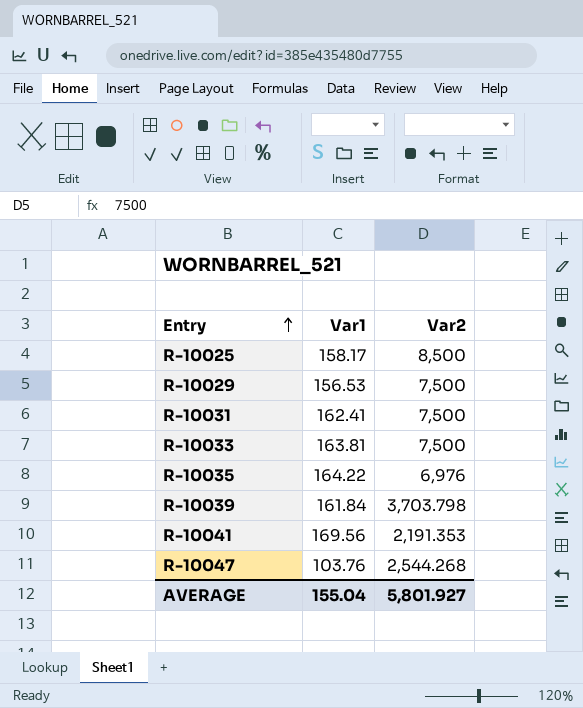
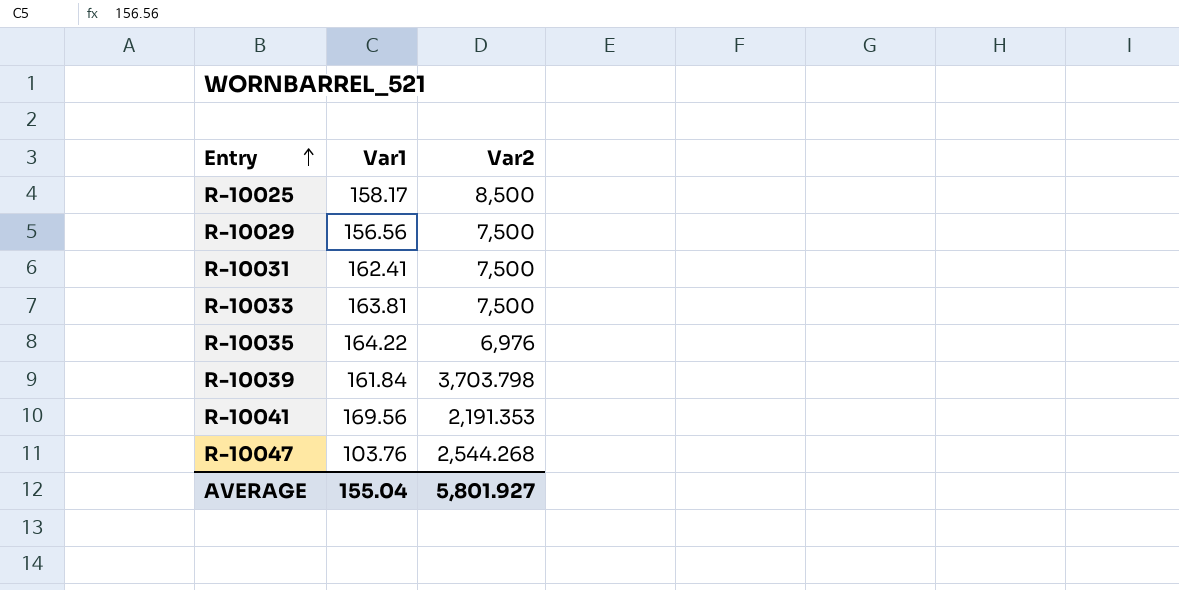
R-10029 | Var1: 156.53 -> 156.56

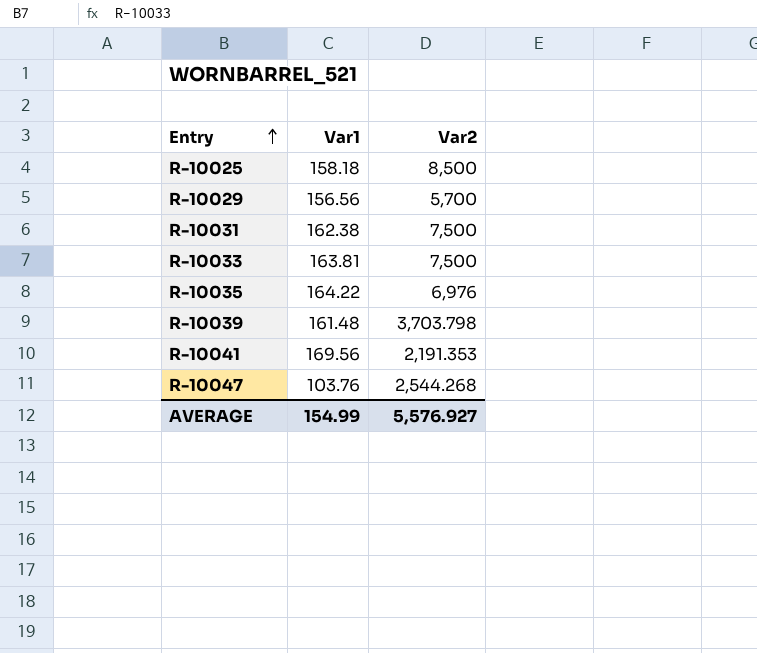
R-10025 | Var1: 158.17 -> 158.18
R-10029 | Var2: 7,500 -> 5,700
R-10031 | Var1: 162.41 -> 162.38
R-10039 | Var1: 161.84 -> 161.48
AVERAGE | Var1: 155.04 -> 154.99
AVERAGE | Var2: 5,801.927 -> 5,576.927

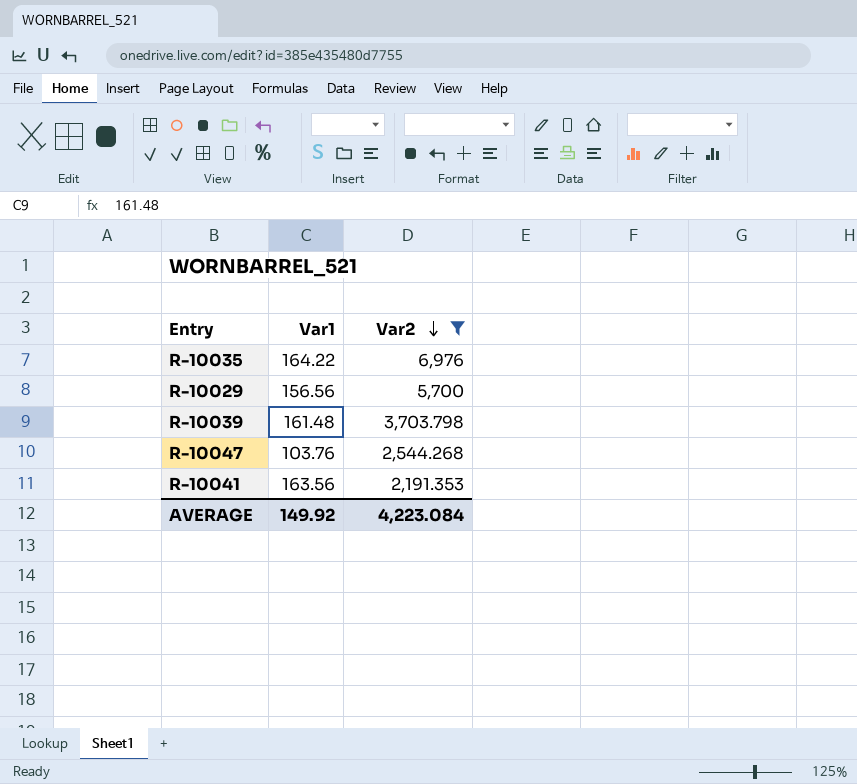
filter: none -> Var2 <= 6,976
row order: Entry ascending -> Var2 descending
R-10041 | Var1: 169.56 -> 163.56
AVERAGE | Var1: 154.99 -> 149.92
AVERAGE | Var2: 5,576.927 -> 4,223.084

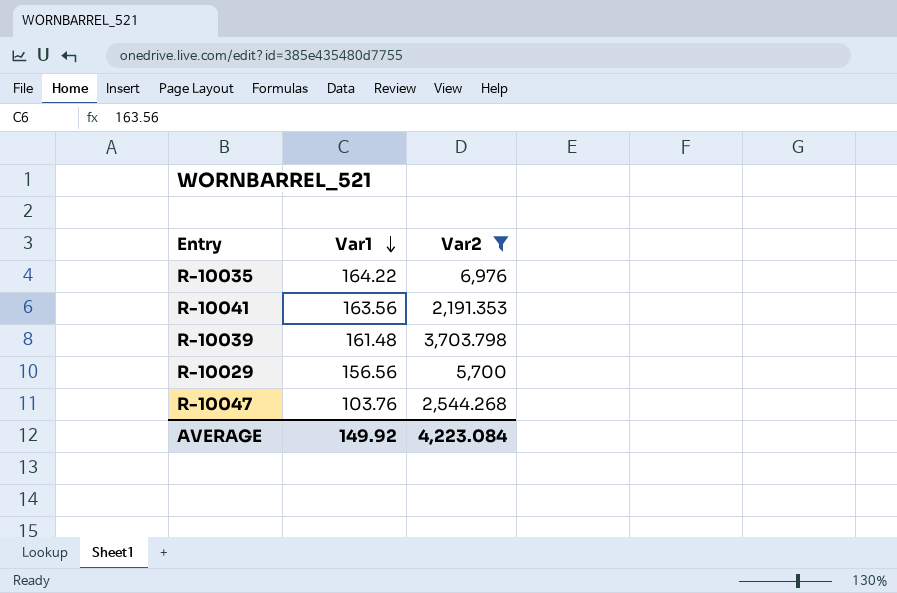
row order: Var2 descending -> Var1 descending

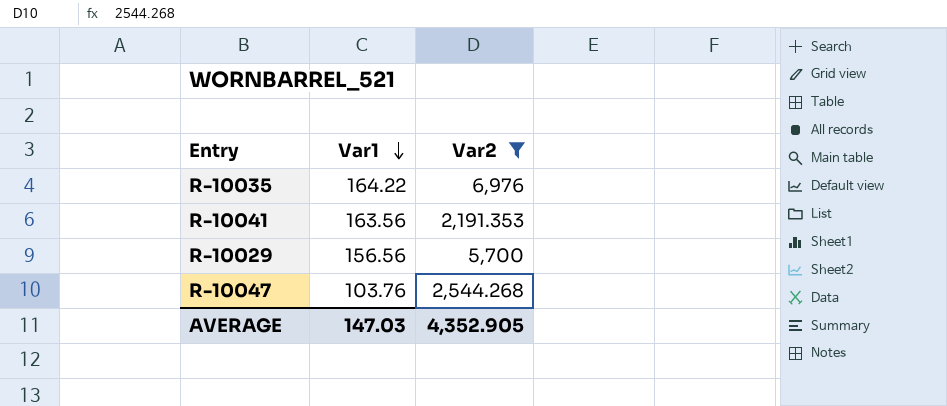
row R-10039: 161.48 | 3,703.798 -> none
AVERAGE | Var1: 149.92 -> 147.03
AVERAGE | Var2: 4,223.084 -> 4,352.905

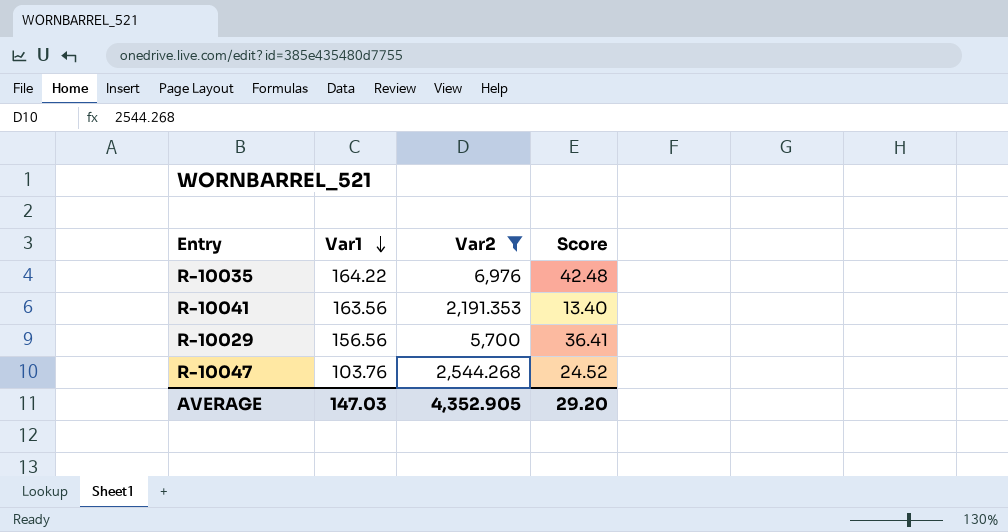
column Score | formula: none -> [Var2] / [Var1]

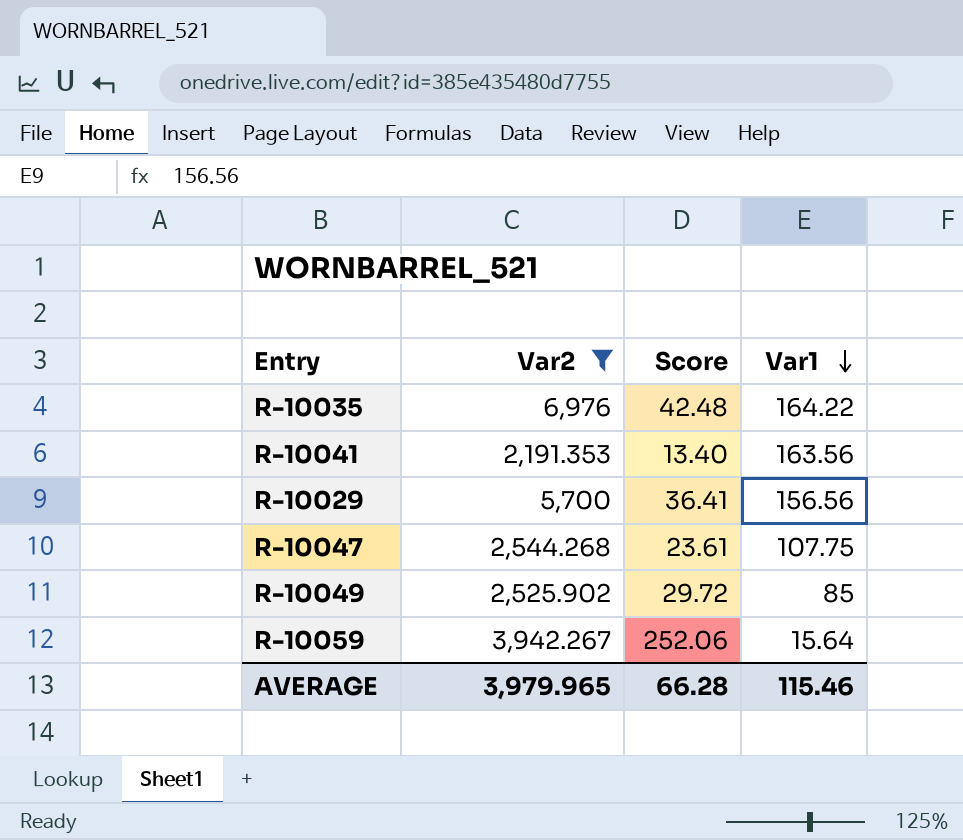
column Var1 | position: 2 -> 4
R-10047 | Score: 24.52 -> 23.61
R-10047 | Var1: 103.76 -> 107.75
row R-10049: none -> 2,525.902 | 29.72 | 85
row R-10059: none -> 3,942.267 | 252.06 | 15.64
AVERAGE | Var2: 4,352.905 -> 3,979.965
AVERAGE | Score: 29.20 -> 66.28
AVERAGE | Var1: 147.03 -> 115.46

